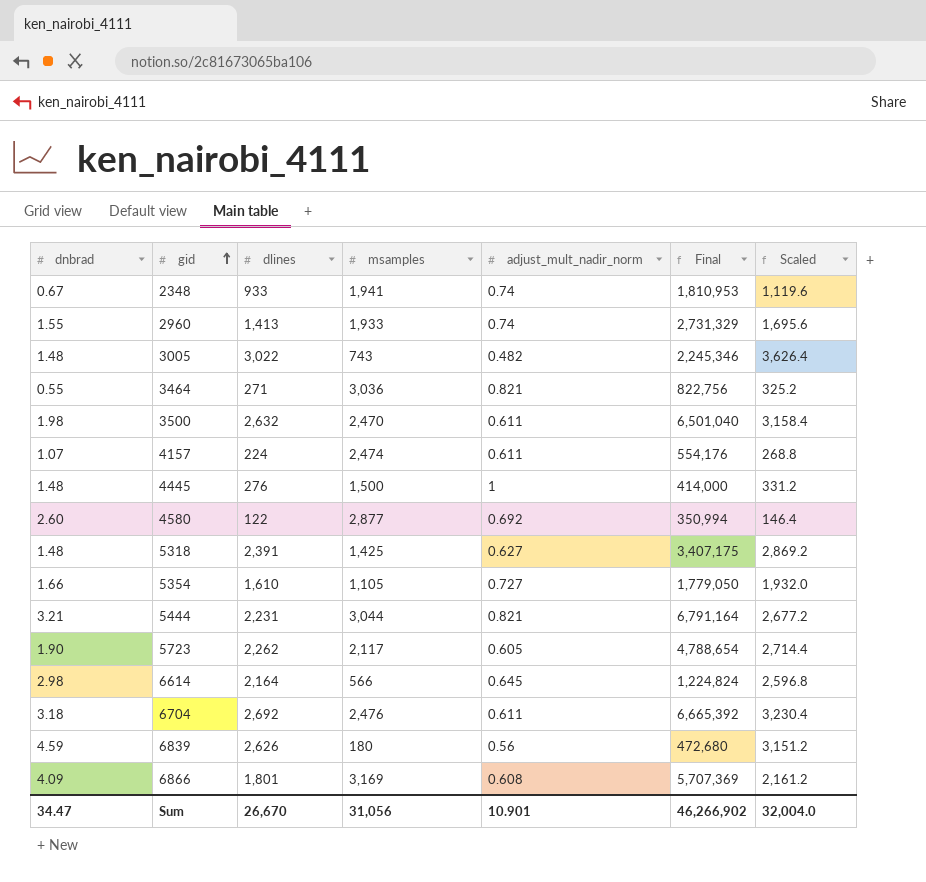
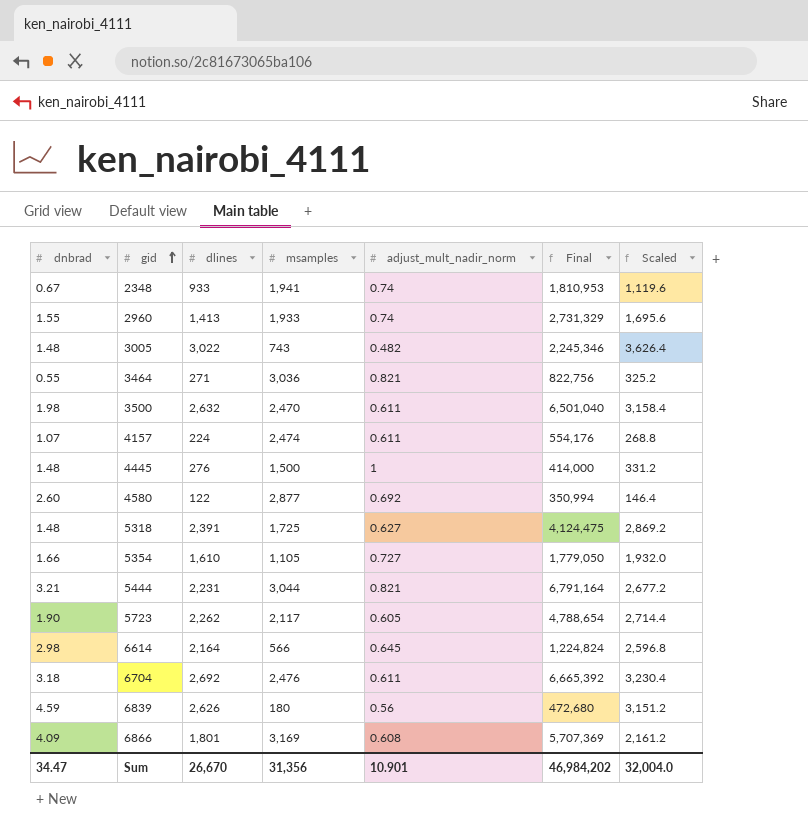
5318 | msamples: 1,425 -> 1,725
5318 | Final: 3,407,175 -> 4,124,475
Sum | msamples: 31,056 -> 31,356
Sum | Final: 46,266,902 -> 46,984,202

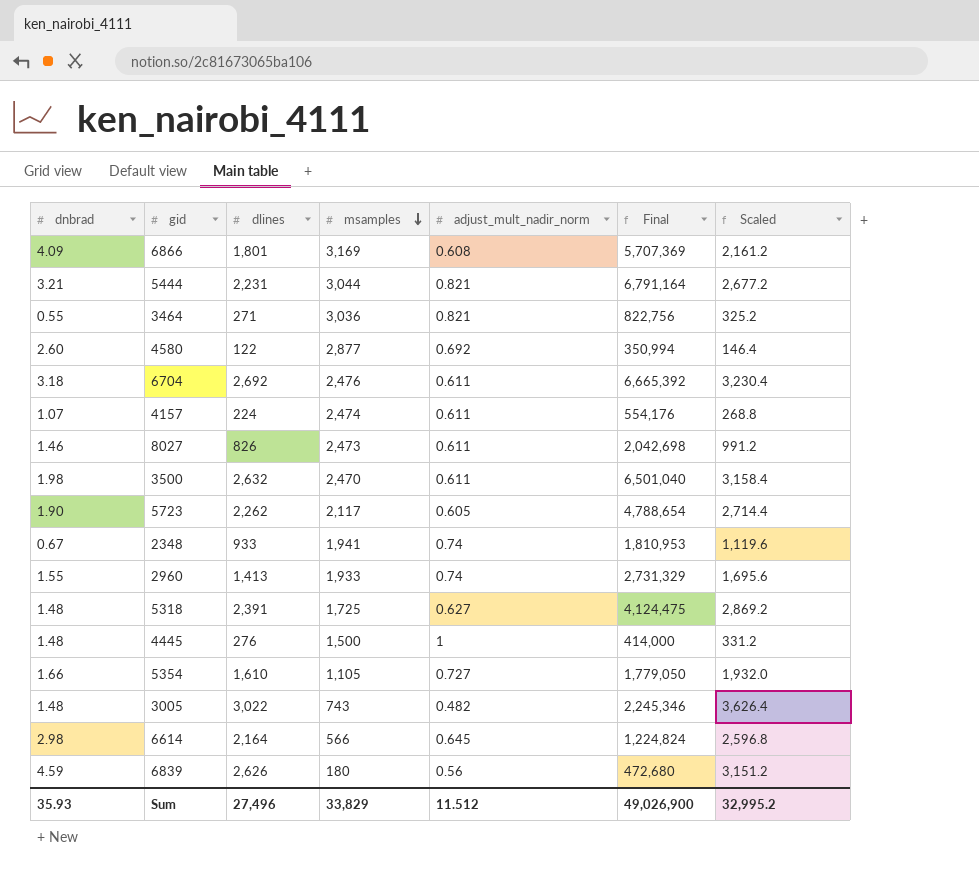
row order: gid ascending -> msamples descending
row 8027: none -> 1.46 | 826 | 2,473 | 0.611 | 2,042,698 | 991.2
Sum | dnbrad: 34.47 -> 35.93
Sum | dlines: 26,670 -> 27,496
Sum | msamples: 31,356 -> 33,829
Sum | adjust_mult_nadir_norm: 10.901 -> 11.512
Sum | Final: 46,984,202 -> 49,026,900
Sum | Scaled: 32,004.0 -> 32,995.2

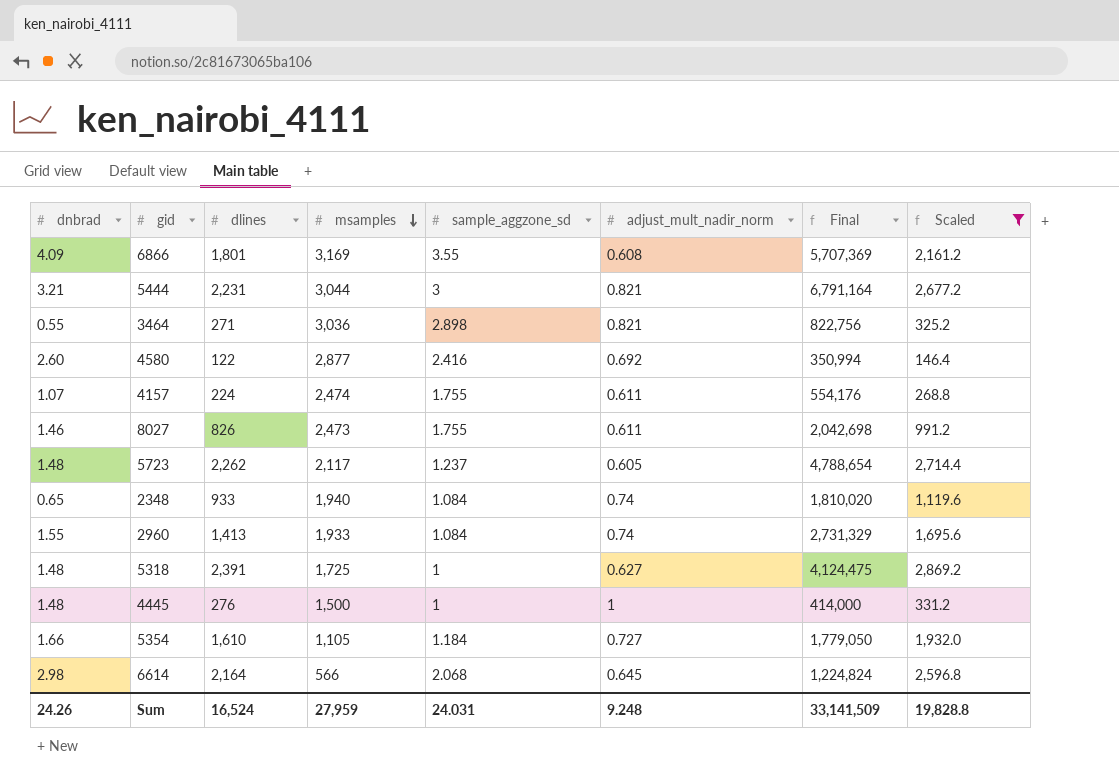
filter: none -> Scaled <= 2,869.2
column sample_aggzone_sd | position: none -> 5
5723 | dnbrad: 1.90 -> 1.48
2348 | dnbrad: 0.67 -> 0.65
2348 | msamples: 1,941 -> 1,940
2348 | Final: 1,810,953 -> 1,810,020
Sum | dnbrad: 35.93 -> 24.26
Sum | dlines: 27,496 -> 16,524
Sum | msamples: 33,829 -> 27,959
Sum | adjust_mult_nadir_norm: 11.512 -> 9.248
Sum | Final: 49,026,900 -> 33,141,509
Sum | Scaled: 32,995.2 -> 19,828.8

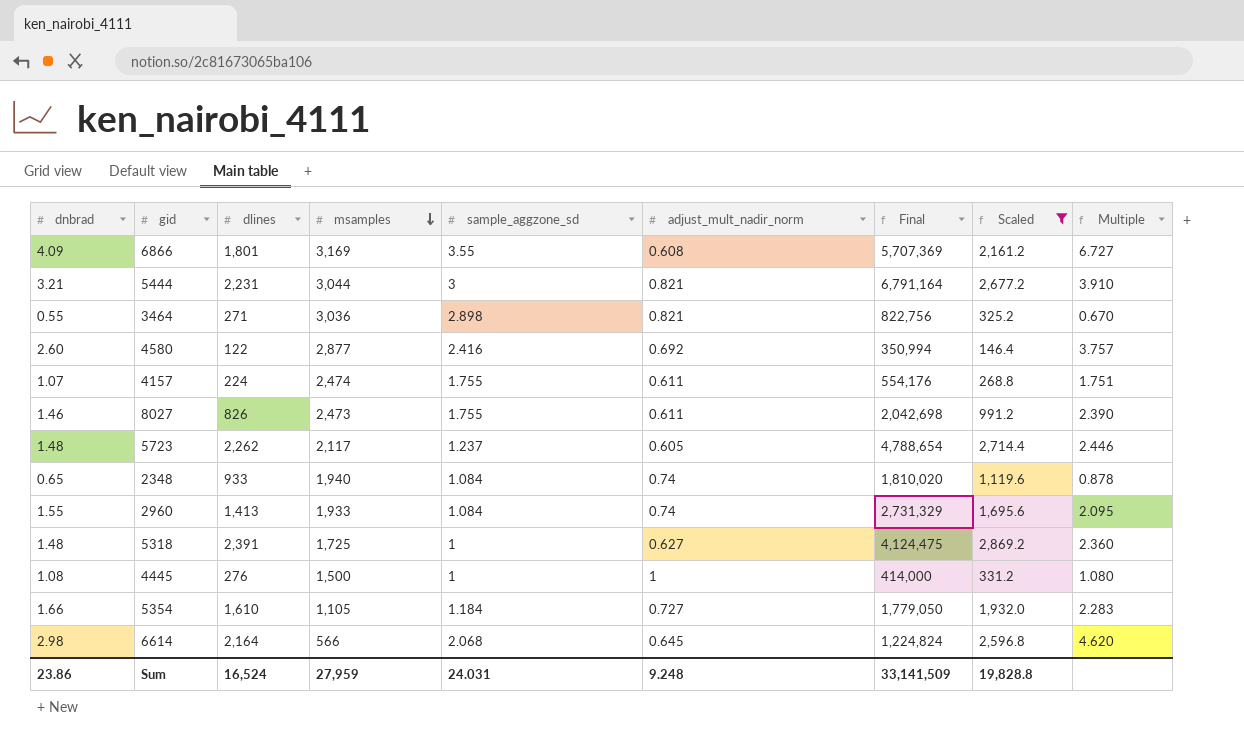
column Multiple | formula: none -> [dnbrad] / [adjust_mult_nadir_norm]
4445 | dnbrad: 1.48 -> 1.08
Sum | dnbrad: 24.26 -> 23.86

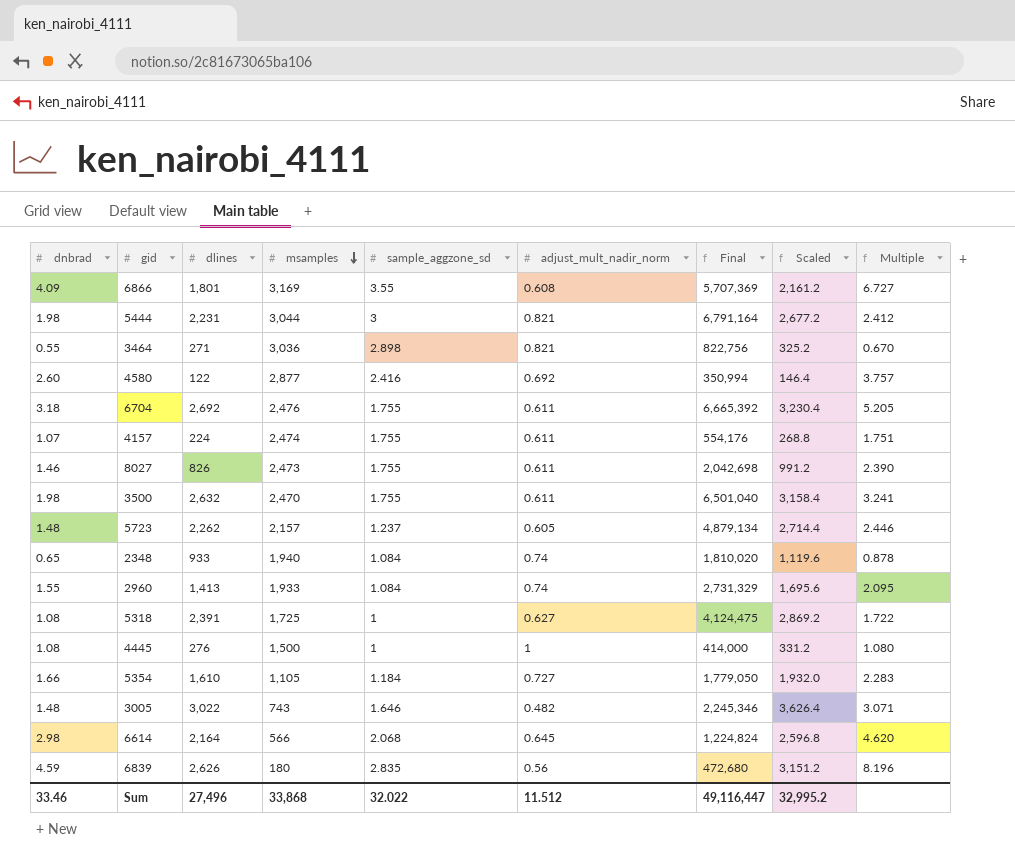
filter: Scaled <= 2,869.2 -> none
5444 | dnbrad: 3.21 -> 1.98
5444 | Multiple: 3.910 -> 2.412
5723 | msamples: 2,117 -> 2,157
5723 | Final: 4,788,654 -> 4,879,134
5318 | dnbrad: 1.48 -> 1.08
5318 | Multiple: 2.360 -> 1.722
Sum | dnbrad: 23.86 -> 33.46
Sum | dlines: 16,524 -> 27,496
Sum | msamples: 27,959 -> 33,868
Sum | sample_aggzone_sd: 24.031 -> 32.022
Sum | adjust_mult_nadir_norm: 9.248 -> 11.512
Sum | Final: 33,141,509 -> 49,116,447
Sum | Scaled: 19,828.8 -> 32,995.2

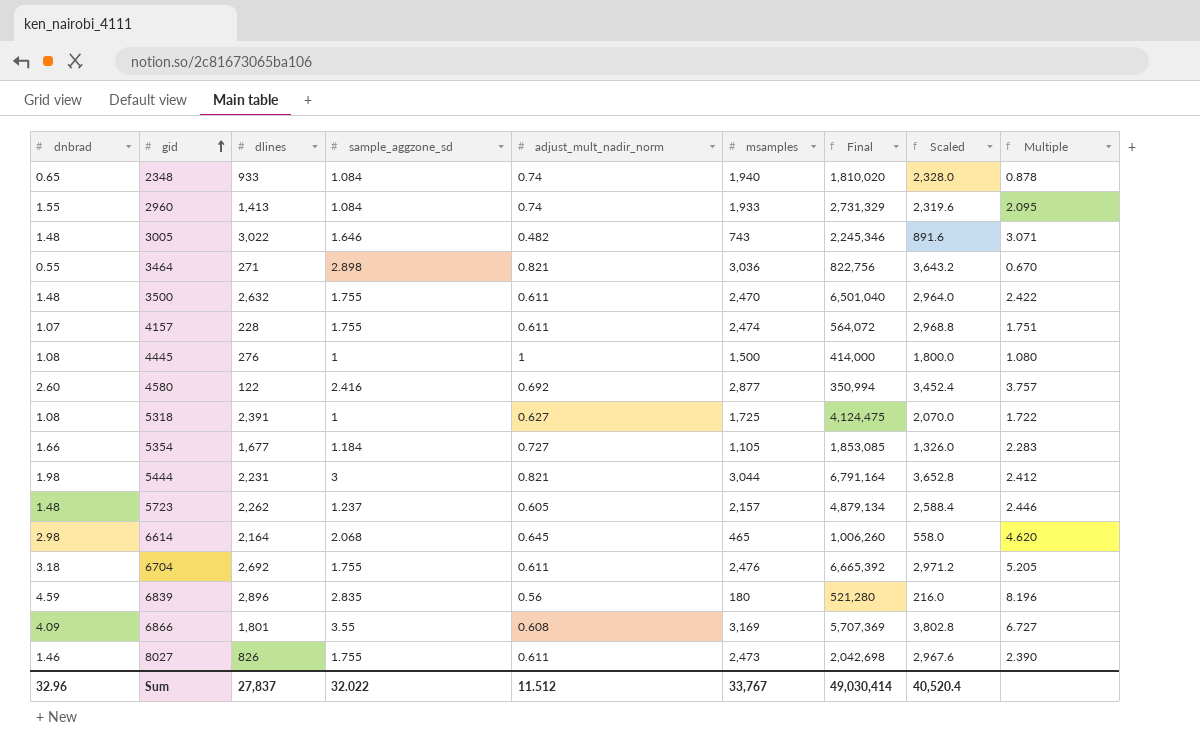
row order: msamples descending -> gid ascending
column msamples | position: 4 -> 6
column Scaled | formula: [dlines] * 1.2 -> [msamples] * 1.2
3500 | dnbrad: 1.98 -> 1.48
3500 | Multiple: 3.241 -> 2.422
4157 | dlines: 224 -> 228
4157 | Final: 554,176 -> 564,072
5354 | dlines: 1,610 -> 1,677
5354 | Final: 1,779,050 -> 1,853,085
6614 | msamples: 566 -> 465
6614 | Final: 1,224,824 -> 1,006,260
6839 | dlines: 2,626 -> 2,896
6839 | Final: 472,680 -> 521,280
Sum | dnbrad: 33.46 -> 32.96
Sum | dlines: 27,496 -> 27,837
Sum | msamples: 33,868 -> 33,767
Sum | Final: 49,116,447 -> 49,030,414
Sum | Scaled: 32,995.2 -> 40,520.4

